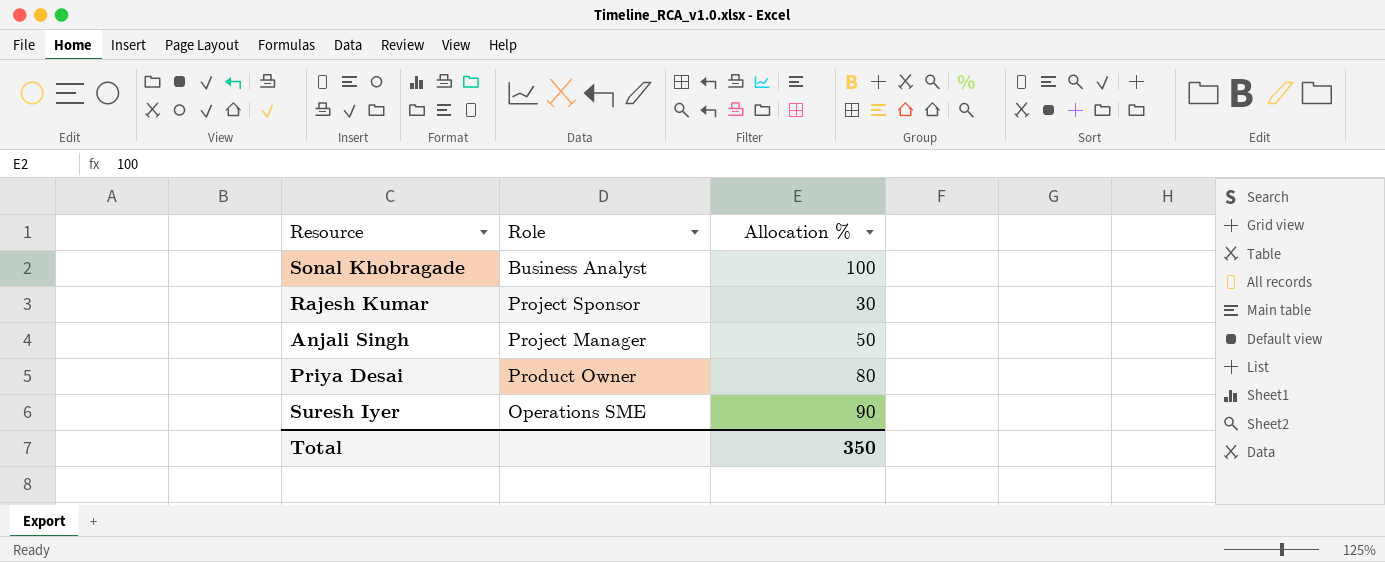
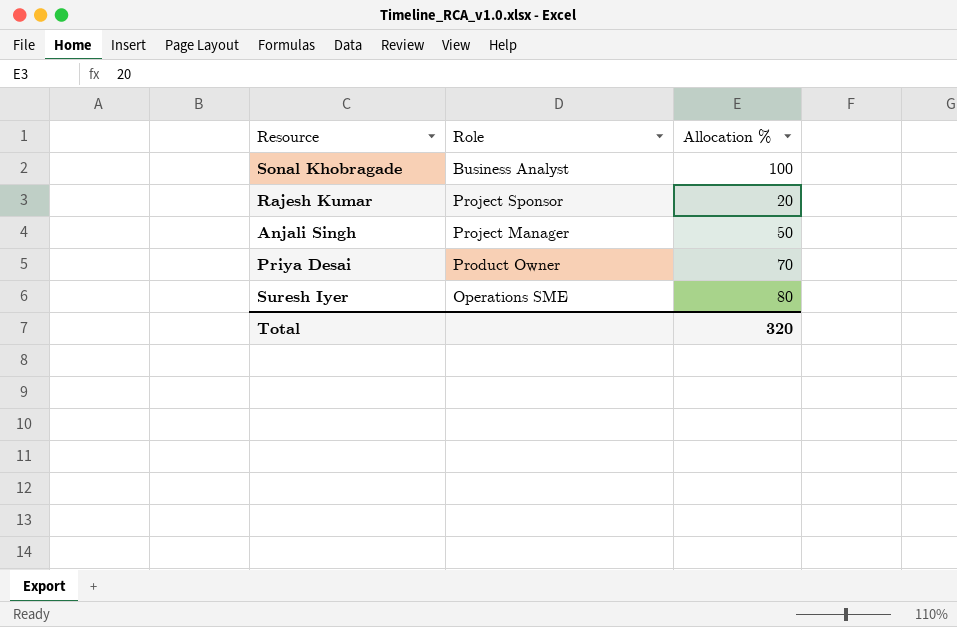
Rajesh Kumar | Allocation %: 30 -> 20
Priya Desai | Allocation %: 80 -> 70
Suresh Iyer | Allocation %: 90 -> 80
Total | Allocation %: 350 -> 320

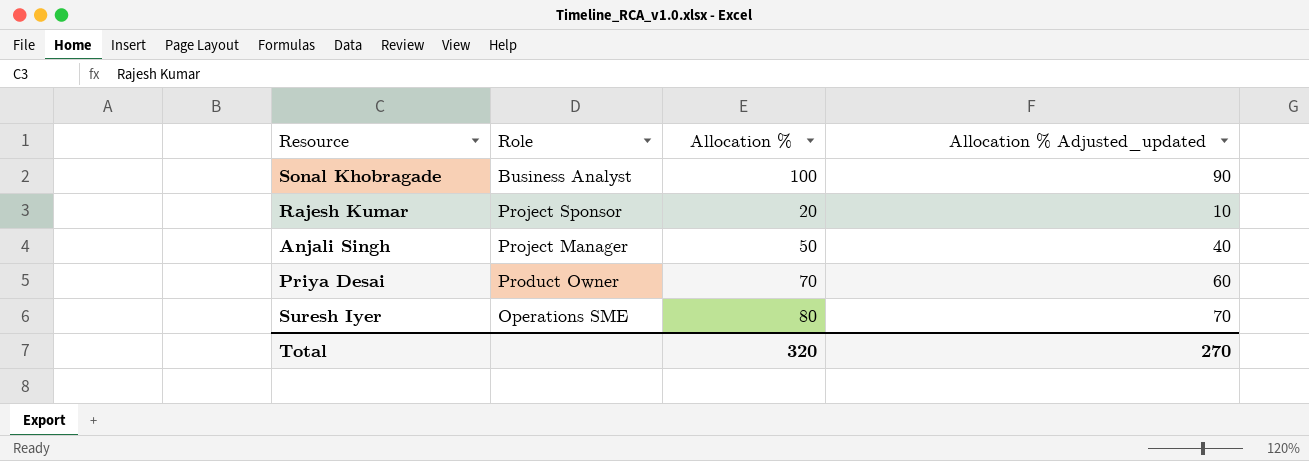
column Allocation % Adjusted_updated | formula: none -> [Allocation %] - 10

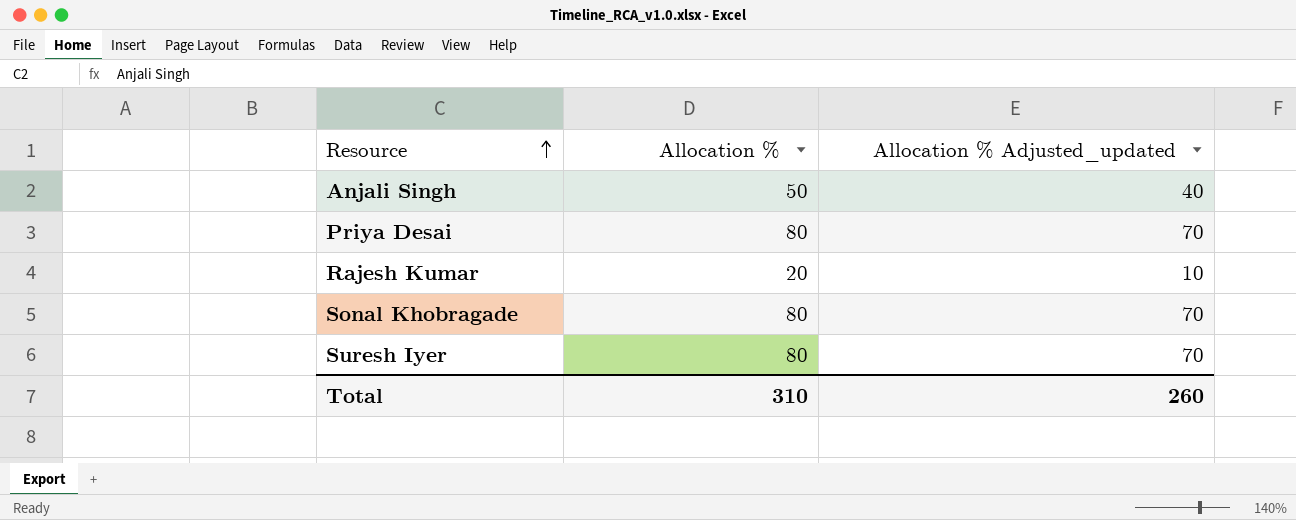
row order: none -> Resource ascending
column Role | position: 2 -> none
Priya Desai | Allocation %: 70 -> 80
Priya Desai | Allocation % Adjusted_updated: 60 -> 70
Sonal Khobragade | Allocation %: 100 -> 80
Sonal Khobragade | Allocation % Adjusted_updated: 90 -> 70
Total | Allocation %: 320 -> 310
Total | Allocation % Adjusted_updated: 270 -> 260

